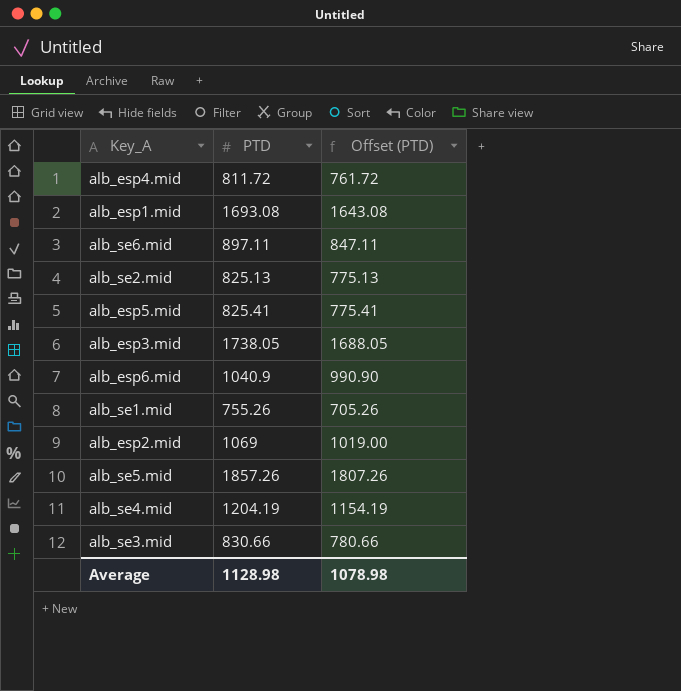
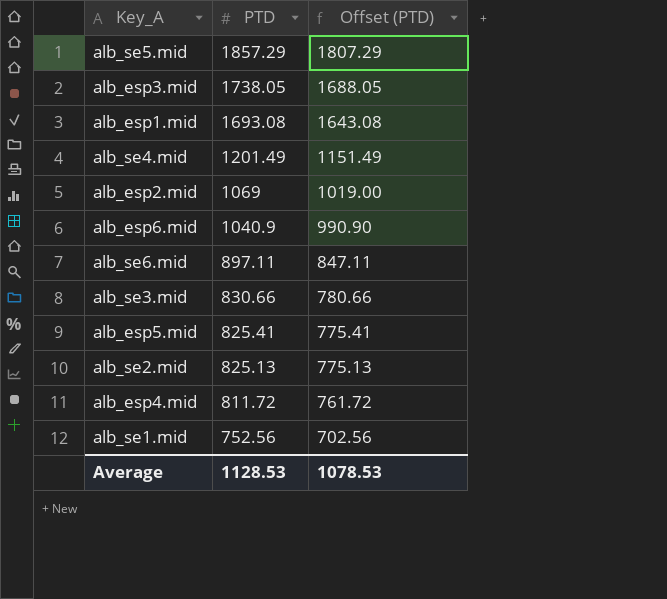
row order: none -> PTD descending
alb_se5.mid | PTD: 1857.26 -> 1857.29
alb_se5.mid | Offset (PTD): 1807.26 -> 1807.29
alb_se4.mid | PTD: 1204.19 -> 1201.49
alb_se4.mid | Offset (PTD): 1154.19 -> 1151.49
alb_se1.mid | PTD: 755.26 -> 752.56
alb_se1.mid | Offset (PTD): 705.26 -> 702.56
Average | PTD: 1128.98 -> 1128.53
Average | Offset (PTD): 1078.98 -> 1078.53

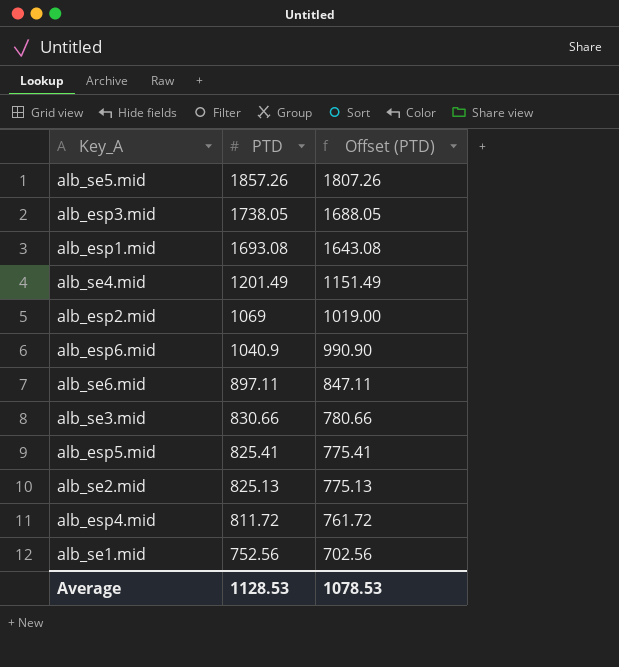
alb_se5.mid | PTD: 1857.29 -> 1857.26
alb_se5.mid | Offset (PTD): 1807.29 -> 1807.26

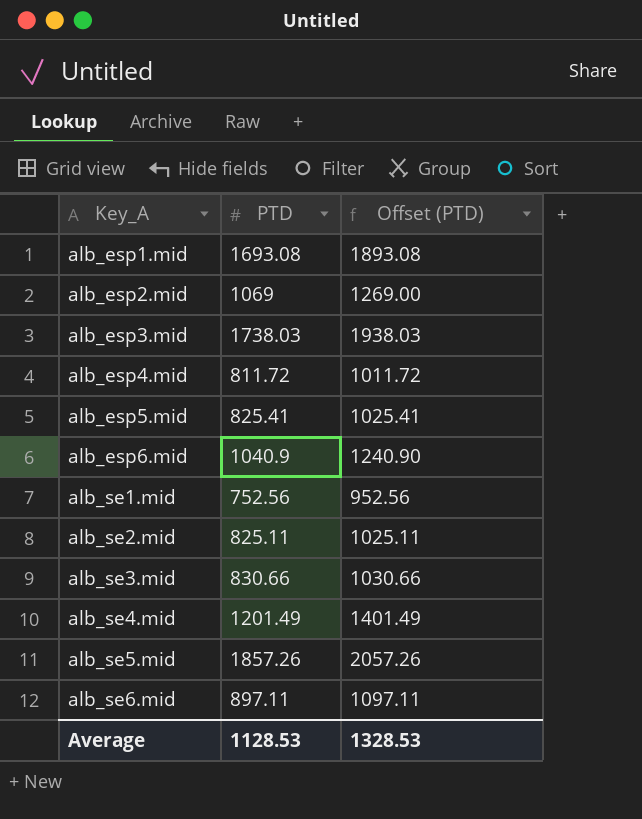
row order: PTD descending -> Key_A ascending
column Offset (PTD) | formula: [PTD] - 50 -> [PTD] + 200
alb_esp3.mid | PTD: 1738.05 -> 1738.03
alb_se2.mid | PTD: 825.13 -> 825.11
Average | Offset (PTD): 1078.53 -> 1328.53

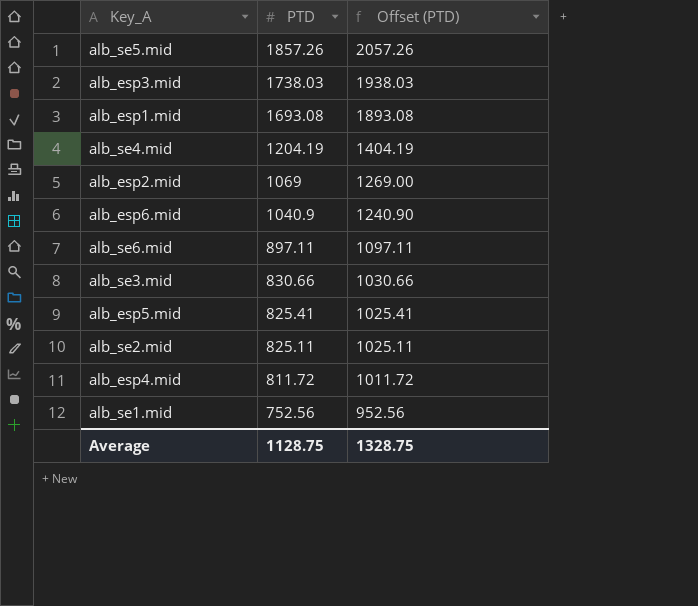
row order: Key_A ascending -> PTD descending
alb_se4.mid | PTD: 1201.49 -> 1204.19
alb_se4.mid | Offset (PTD): 1401.49 -> 1404.19
Average | PTD: 1128.53 -> 1128.75
Average | Offset (PTD): 1328.53 -> 1328.75

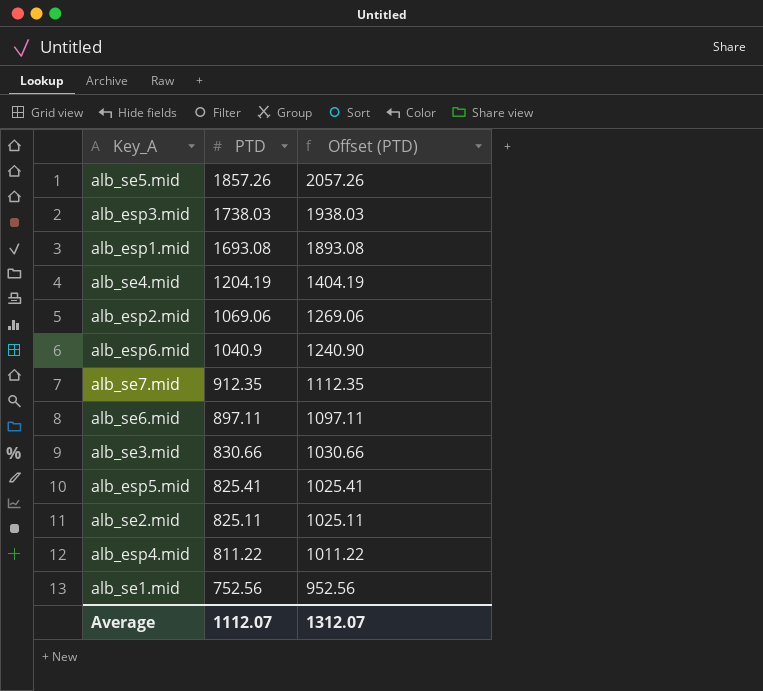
alb_esp2.mid | PTD: 1069 -> 1069.06
alb_esp2.mid | Offset (PTD): 1269.00 -> 1269.06
row alb_se7.mid: none -> 912.35 | 1112.35
alb_esp4.mid | PTD: 811.72 -> 811.22
alb_esp4.mid | Offset (PTD): 1011.72 -> 1011.22
Average | PTD: 1128.75 -> 1112.07
Average | Offset (PTD): 1328.75 -> 1312.07

